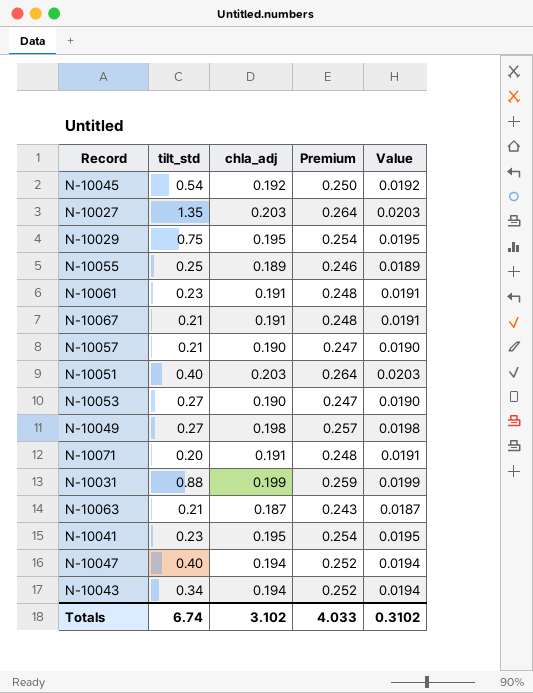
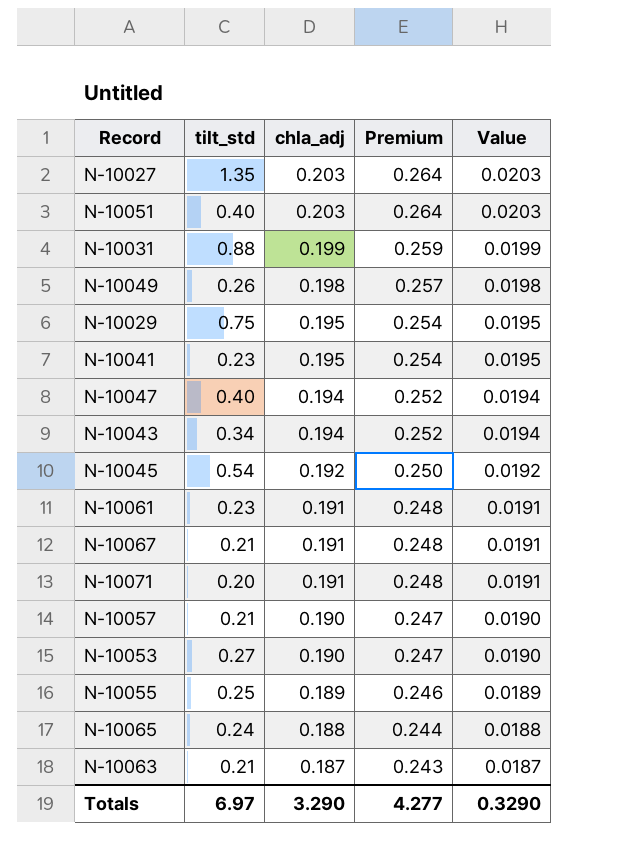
row order: none -> chla_adj descending
N-10049 | tilt_std: 0.27 -> 0.26
row N-10065: none -> 0.24 | 0.188 | 0.244 | 0.0188
Totals | tilt_std: 6.74 -> 6.97
Totals | chla_adj: 3.102 -> 3.290
Totals | Premium: 4.033 -> 4.277
Totals | Value: 0.3102 -> 0.3290

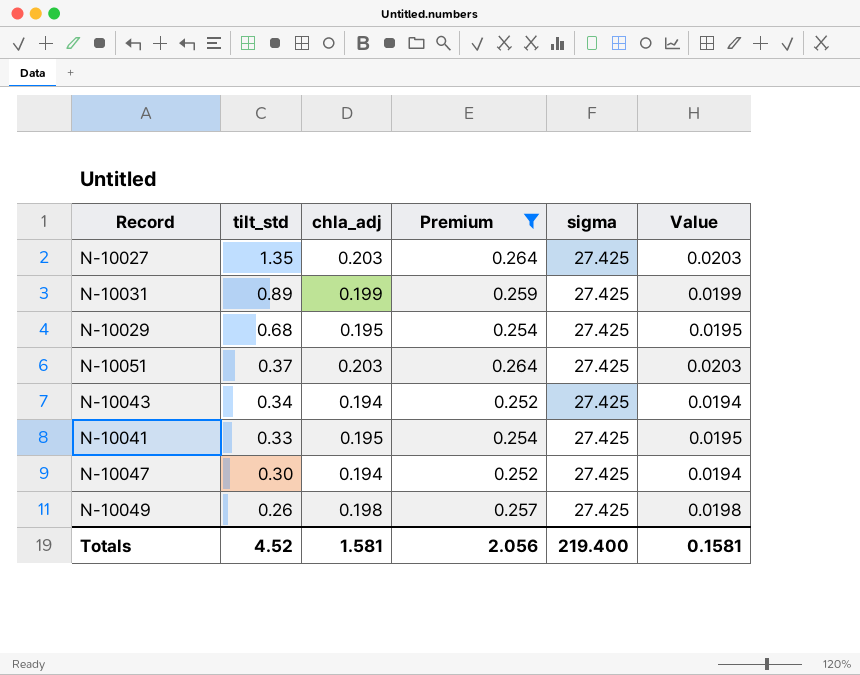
filter: none -> Premium >= 0.252
row order: chla_adj descending -> tilt_std descending
column sigma | position: none -> 5
N-10031 | tilt_std: 0.88 -> 0.89
N-10029 | tilt_std: 0.75 -> 0.68
N-10051 | tilt_std: 0.40 -> 0.37
N-10041 | tilt_std: 0.23 -> 0.33
N-10047 | tilt_std: 0.40 -> 0.30
Totals | tilt_std: 6.97 -> 4.52
Totals | chla_adj: 3.290 -> 1.581
Totals | Premium: 4.277 -> 2.056
Totals | Value: 0.3290 -> 0.1581

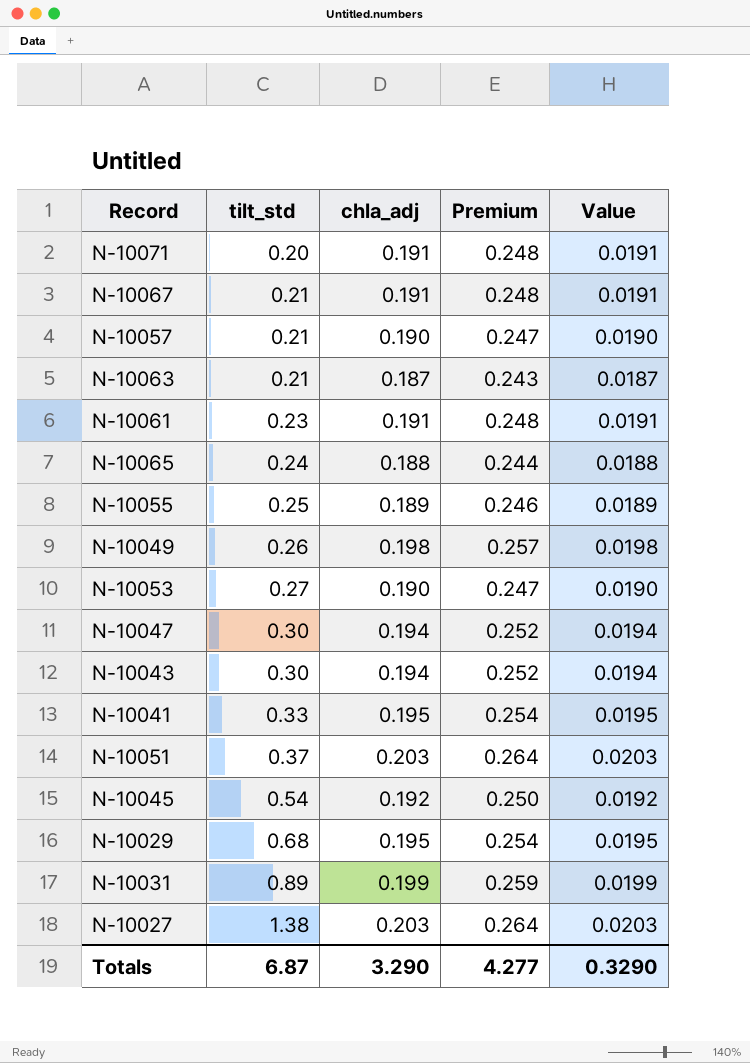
filter: Premium >= 0.252 -> none
row order: tilt_std descending -> tilt_std ascending
column sigma | position: 5 -> none
N-10043 | tilt_std: 0.34 -> 0.30
N-10027 | tilt_std: 1.35 -> 1.38
Totals | tilt_std: 4.52 -> 6.87
Totals | chla_adj: 1.581 -> 3.290
Totals | Premium: 2.056 -> 4.277
Totals | Value: 0.1581 -> 0.3290

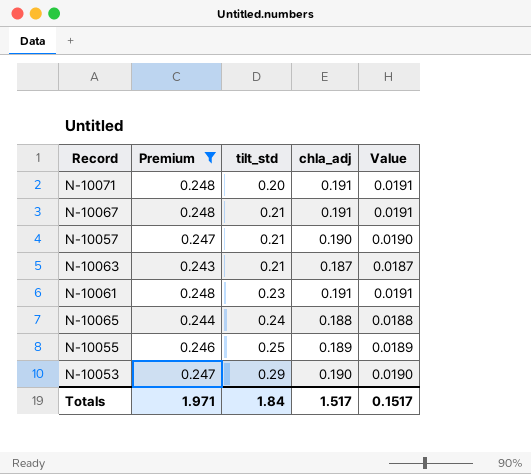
filter: none -> Premium <= 0.248
column Premium | position: 4 -> 2
N-10053 | tilt_std: 0.27 -> 0.29
Totals | Premium: 4.277 -> 1.971
Totals | tilt_std: 6.87 -> 1.84
Totals | chla_adj: 3.290 -> 1.517
Totals | Value: 0.3290 -> 0.1517

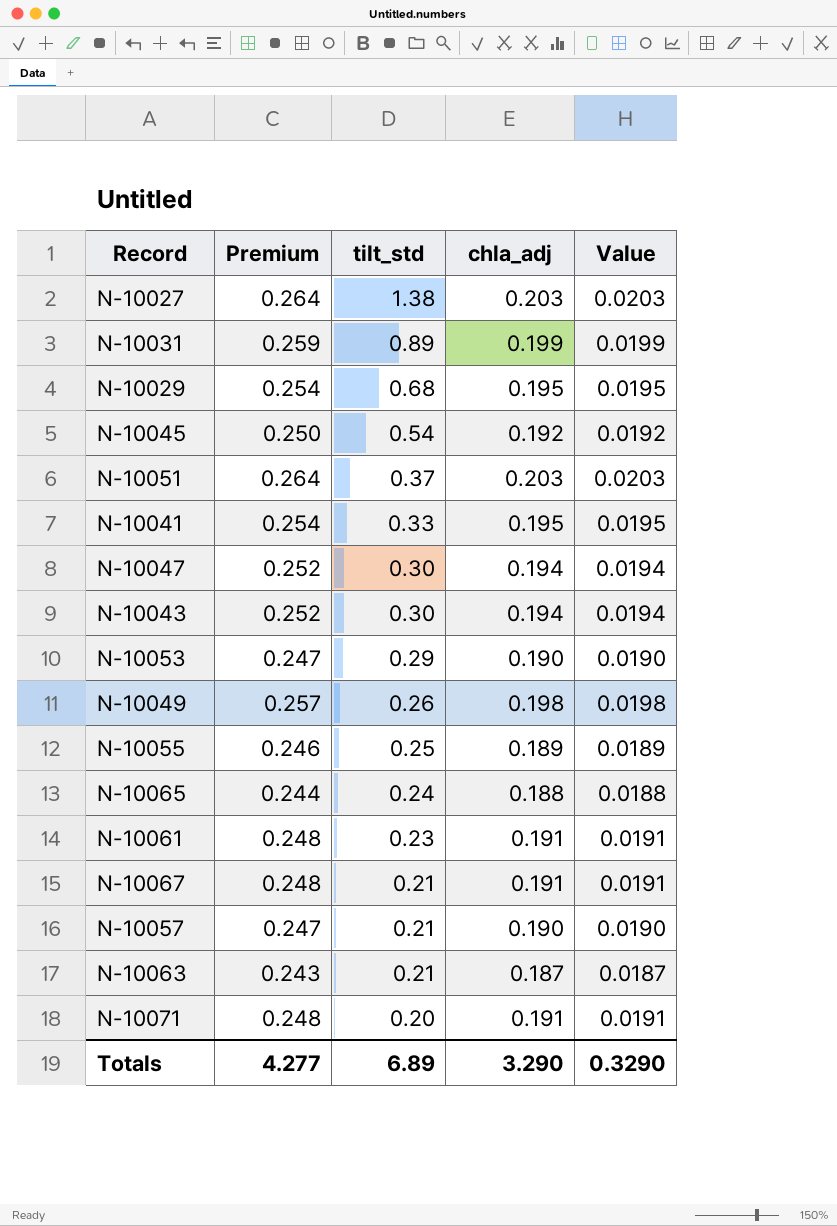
filter: Premium <= 0.248 -> none
row order: tilt_std ascending -> tilt_std descending
Totals | Premium: 1.971 -> 4.277
Totals | tilt_std: 1.84 -> 6.89
Totals | chla_adj: 1.517 -> 3.290
Totals | Value: 0.1517 -> 0.3290

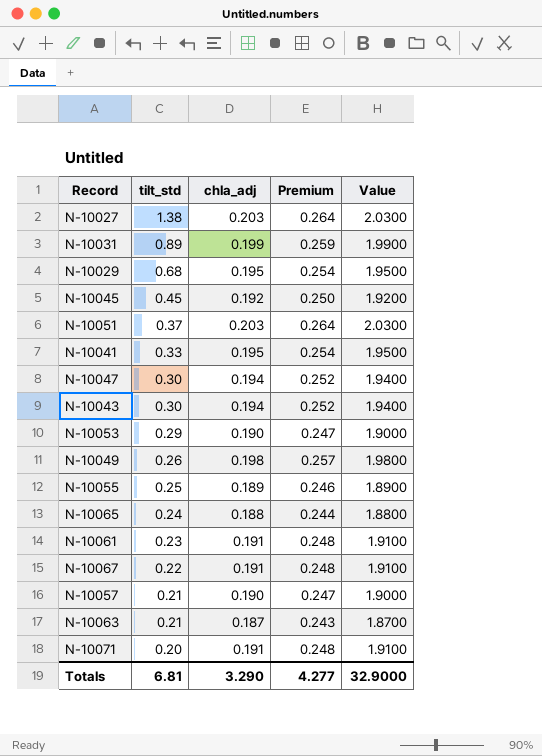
column Premium | position: 2 -> 4
column Value | formula: [chla_adj] * 0.1 -> [chla_adj] * 10
N-10045 | tilt_std: 0.54 -> 0.45
N-10067 | tilt_std: 0.21 -> 0.22
Totals | tilt_std: 6.89 -> 6.81
Totals | Value: 0.3290 -> 32.9000

